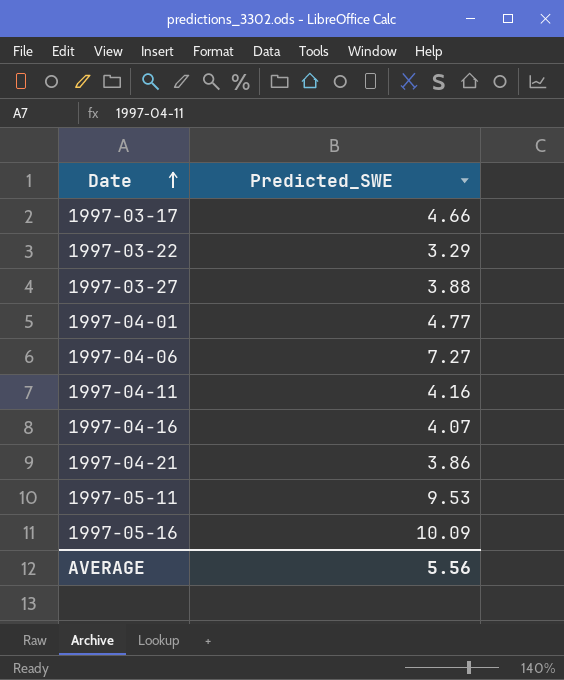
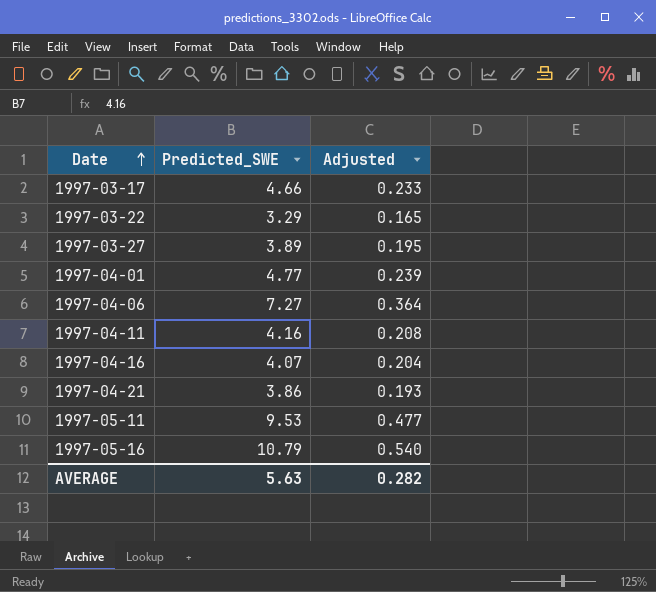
column Adjusted | formula: none -> [Predicted_SWE] * 0.05
1997-03-27 | Predicted_SWE: 3.88 -> 3.89
1997-05-16 | Predicted_SWE: 10.09 -> 10.79
AVERAGE | Predicted_SWE: 5.56 -> 5.63

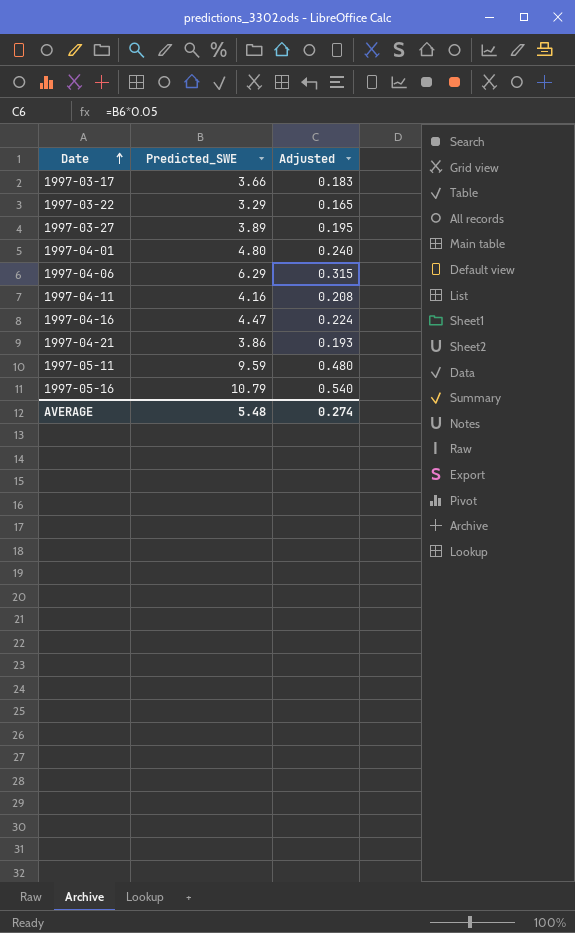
1997-03-17 | Predicted_SWE: 4.66 -> 3.66
1997-03-17 | Adjusted: 0.233 -> 0.183
1997-04-01 | Predicted_SWE: 4.77 -> 4.80
1997-04-01 | Adjusted: 0.239 -> 0.240
1997-04-06 | Predicted_SWE: 7.27 -> 6.29
1997-04-06 | Adjusted: 0.364 -> 0.315
1997-04-16 | Predicted_SWE: 4.07 -> 4.47
1997-04-16 | Adjusted: 0.204 -> 0.224
1997-05-11 | Predicted_SWE: 9.53 -> 9.59
1997-05-11 | Adjusted: 0.477 -> 0.480
AVERAGE | Predicted_SWE: 5.63 -> 5.48
AVERAGE | Adjusted: 0.282 -> 0.274

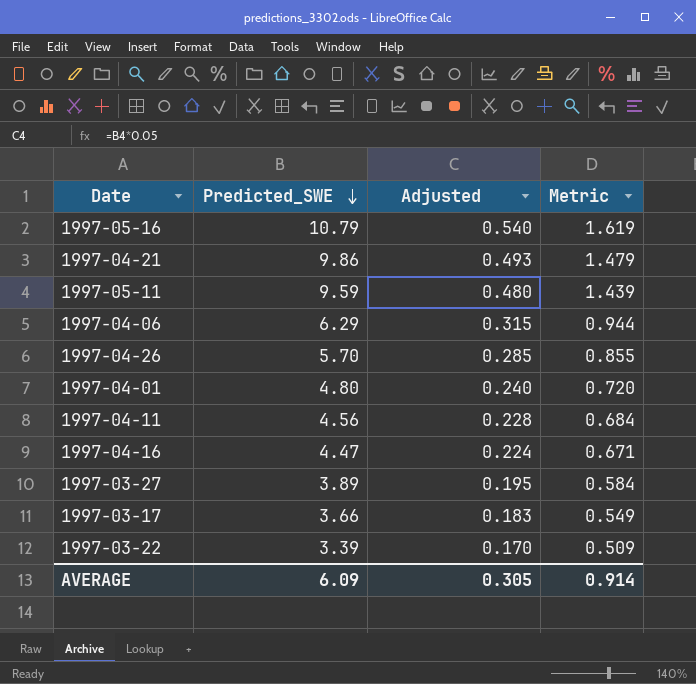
row order: Date ascending -> Predicted_SWE descending
column Metric | formula: none -> [Predicted_SWE] * 0.15
1997-04-21 | Predicted_SWE: 3.86 -> 9.86
1997-04-21 | Adjusted: 0.193 -> 0.493
row 1997-04-26: none -> 5.70 | 0.285 | 0.855
1997-04-11 | Predicted_SWE: 4.16 -> 4.56
1997-04-11 | Adjusted: 0.208 -> 0.228
1997-03-22 | Predicted_SWE: 3.29 -> 3.39
1997-03-22 | Adjusted: 0.165 -> 0.170
AVERAGE | Predicted_SWE: 5.48 -> 6.09
AVERAGE | Adjusted: 0.274 -> 0.305

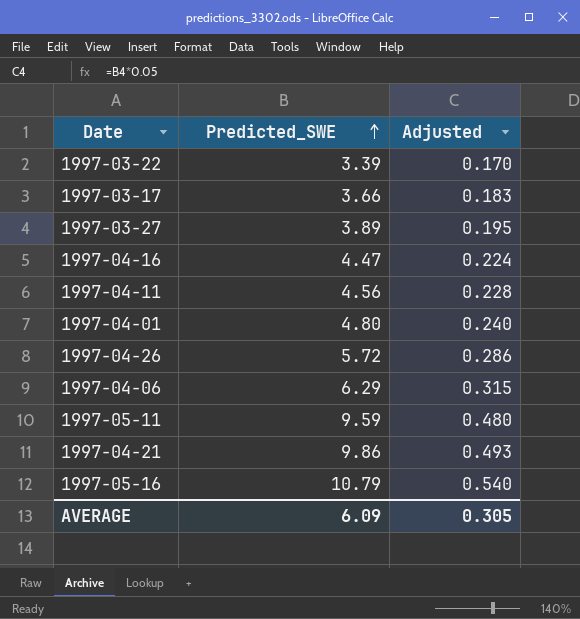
row order: Predicted_SWE descending -> Predicted_SWE ascending
column Metric | formula: [Predicted_SWE] * 0.15 -> none
1997-04-26 | Predicted_SWE: 5.70 -> 5.72
1997-04-26 | Adjusted: 0.285 -> 0.286

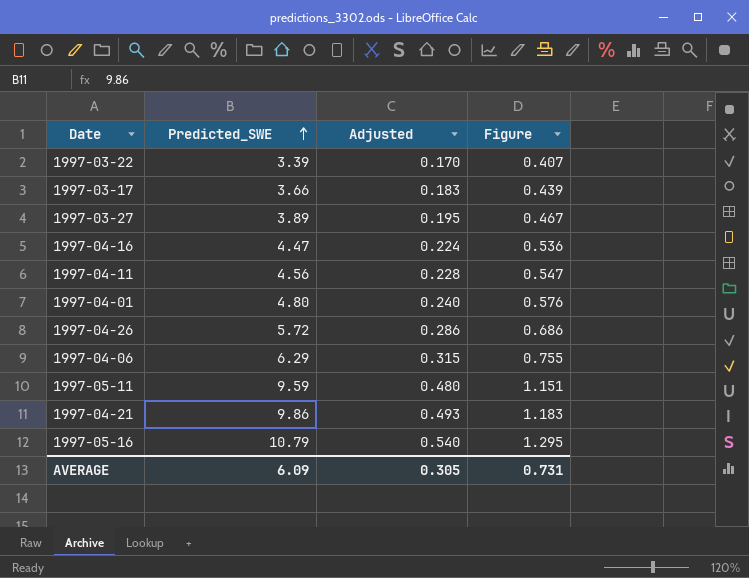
column Figure | formula: none -> [Predicted_SWE] * 0.12

